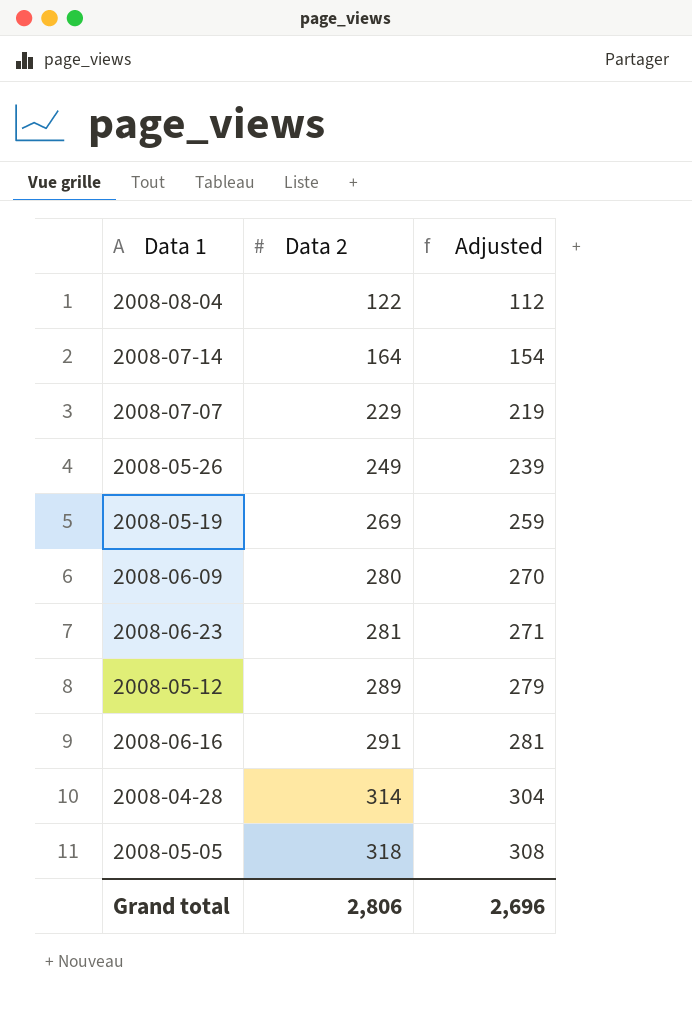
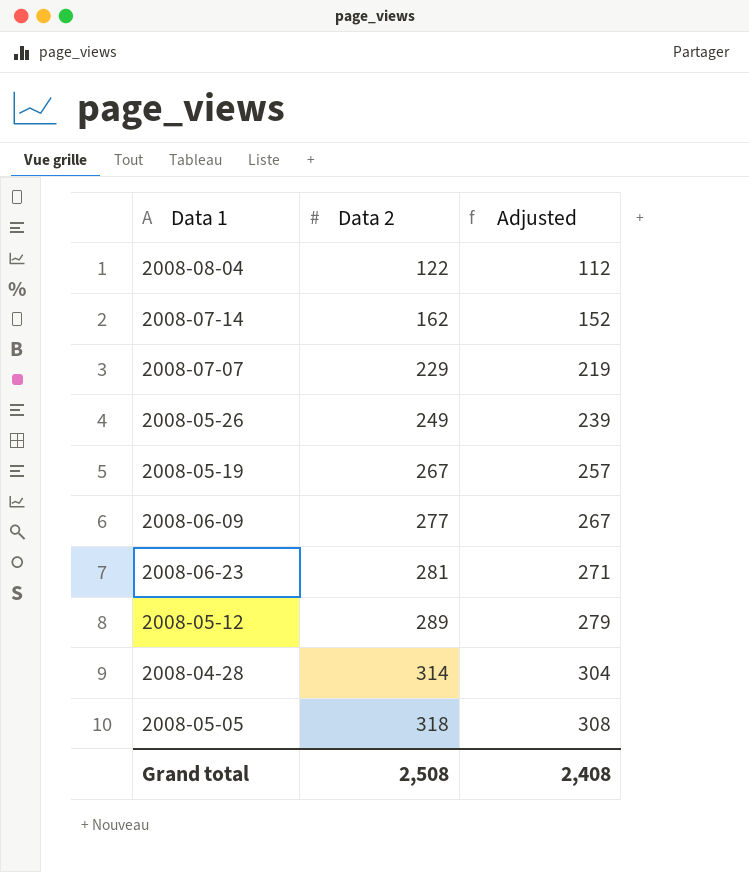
row 2008-06-16: 291 | 281 -> none
2008-07-14 | Data 2: 164 -> 162
2008-07-14 | Adjusted: 154 -> 152
2008-05-19 | Data 2: 269 -> 267
2008-05-19 | Adjusted: 259 -> 257
2008-06-09 | Data 2: 280 -> 277
2008-06-09 | Adjusted: 270 -> 267
Grand total | Data 2: 2,806 -> 2,508
Grand total | Adjusted: 2,696 -> 2,408

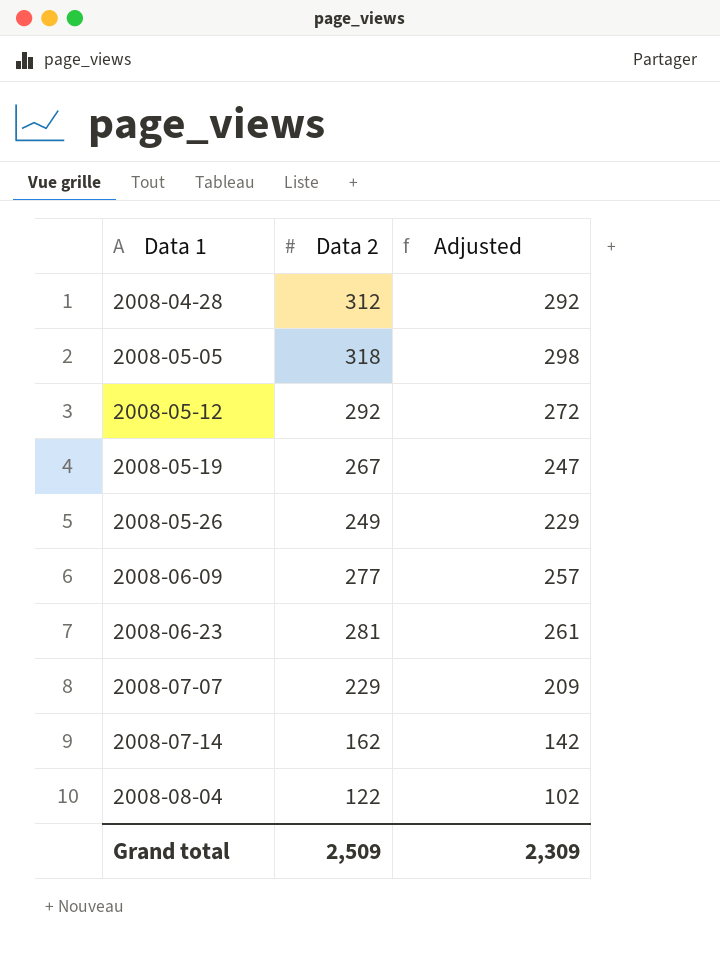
row order: Data 2 ascending -> Data 1 ascending
column Adjusted | formula: [Data 2] - 10 -> [Data 2] - 20
2008-04-28 | Data 2: 314 -> 312
2008-05-12 | Data 2: 289 -> 292
Grand total | Data 2: 2,508 -> 2,509
Grand total | Adjusted: 2,408 -> 2,309

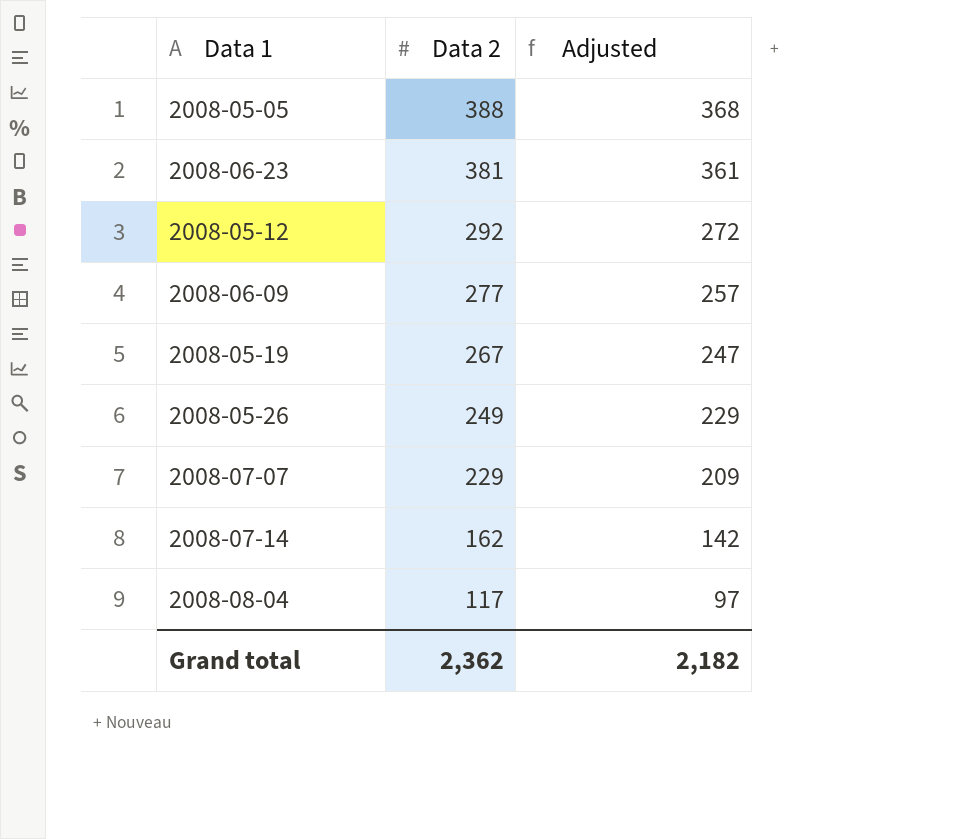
row order: Data 1 ascending -> Data 2 descending
row 2008-04-28: 312 | 292 -> none
2008-05-05 | Data 2: 318 -> 388
2008-05-05 | Adjusted: 298 -> 368
2008-06-23 | Data 2: 281 -> 381
2008-06-23 | Adjusted: 261 -> 361
2008-08-04 | Data 2: 122 -> 117
2008-08-04 | Adjusted: 102 -> 97
Grand total | Data 2: 2,509 -> 2,362
Grand total | Adjusted: 2,309 -> 2,182

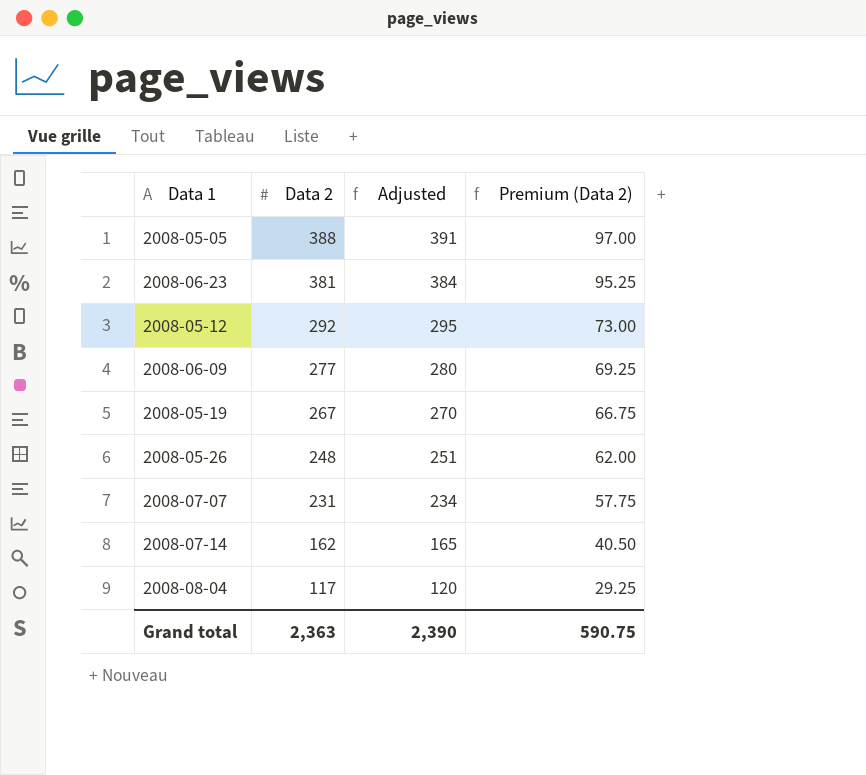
column Adjusted | formula: [Data 2] - 20 -> [Data 2] + 3
column Premium (Data 2) | formula: none -> [Data 2] * 0.25
2008-05-26 | Data 2: 249 -> 248
2008-07-07 | Data 2: 229 -> 231
Grand total | Data 2: 2,362 -> 2,363
Grand total | Adjusted: 2,182 -> 2,390

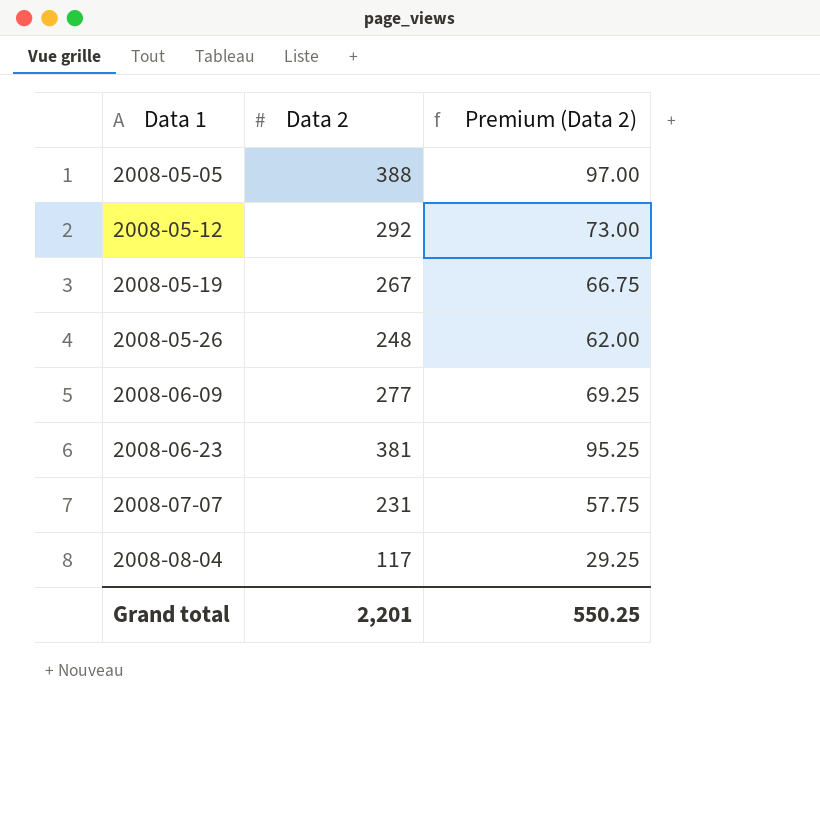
row order: Data 2 descending -> Data 1 ascending
column Adjusted | formula: [Data 2] + 3 -> none
row 2008-07-14: 162 | 165 | 40.50 -> none
Grand total | Data 2: 2,363 -> 2,201
Grand total | Premium (Data 2): 590.75 -> 550.25

